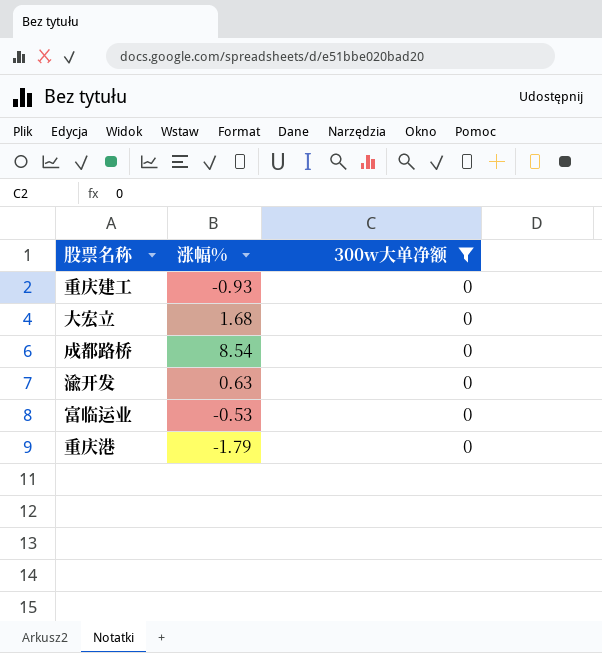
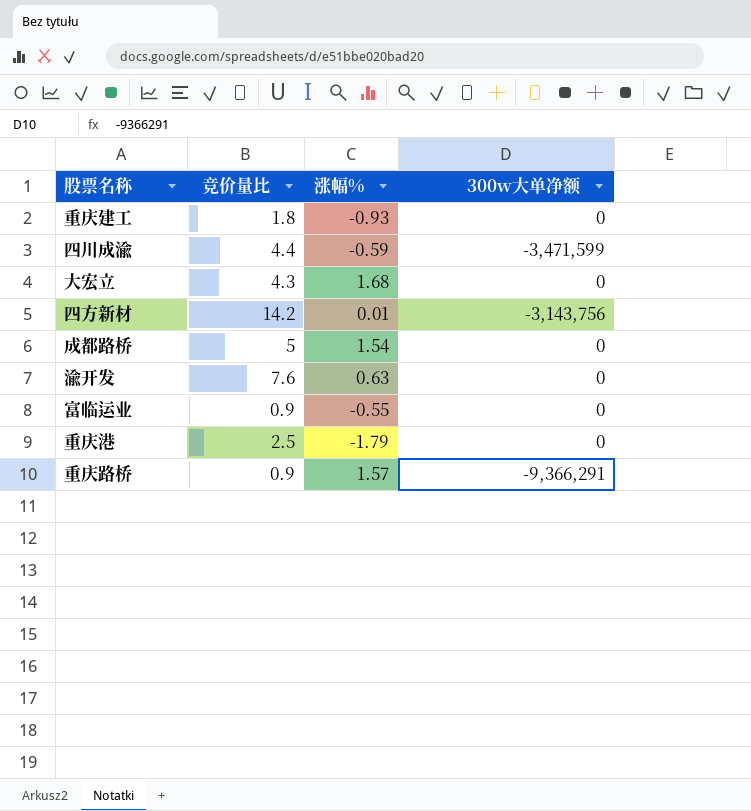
filter: 300w大单净额 = 0 -> none
column 竞价量比 | position: none -> 2
成都路桥 | 涨幅%: 8.54 -> 1.54
富临运业 | 涨幅%: -0.53 -> -0.55

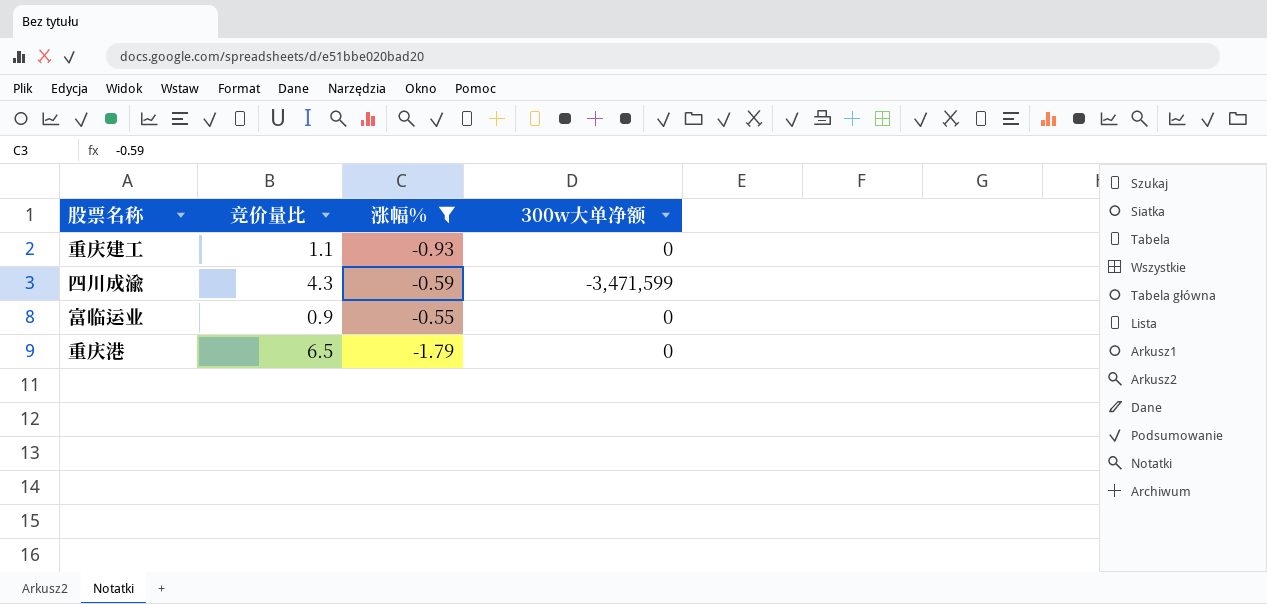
filter: none -> 涨幅% <= -0.55
重庆建工 | 竞价量比: 1.8 -> 1.1
四川成渝 | 竞价量比: 4.4 -> 4.3
重庆港 | 竞价量比: 2.5 -> 6.5

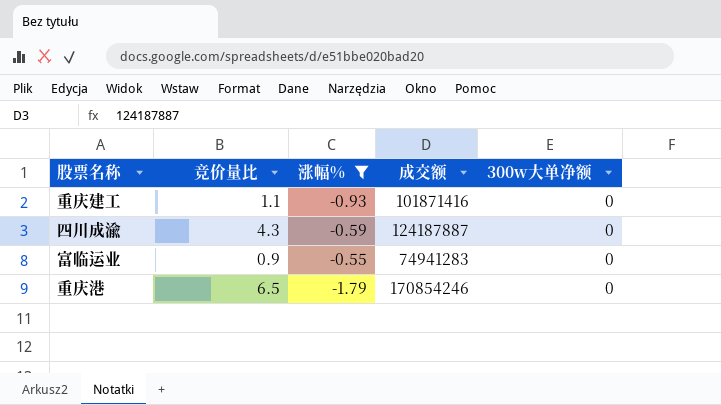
column 成交额 | position: none -> 4
四川成渝 | 300w大单净额: -3,471,599 -> 0

